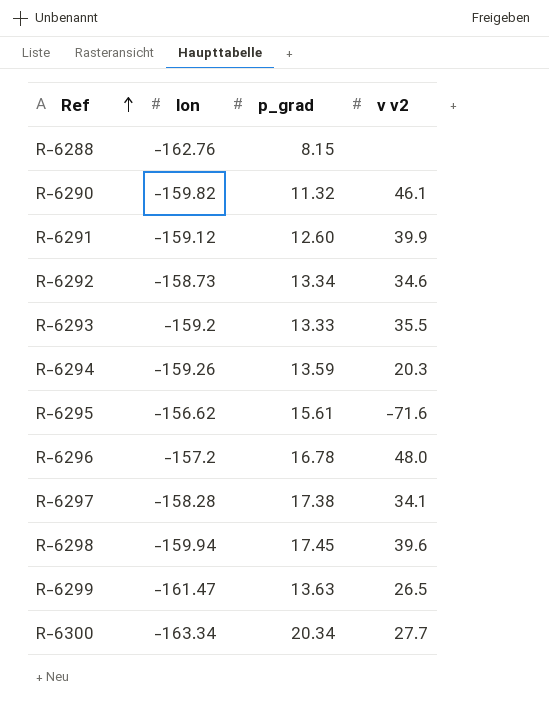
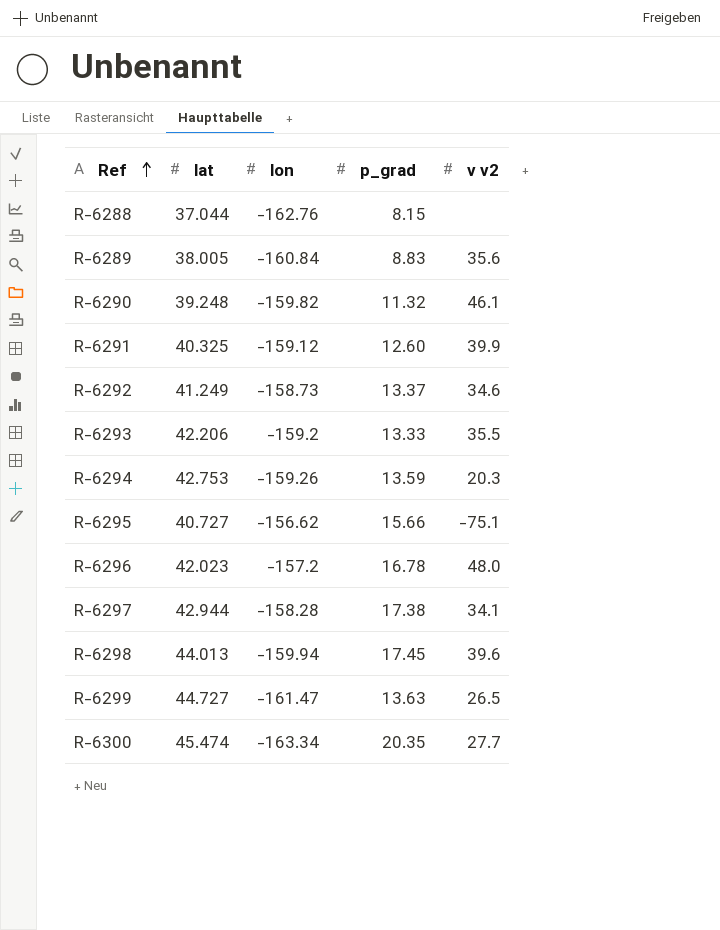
column lat | position: none -> 2
row R-6289: none -> 38.005 | -160.84 | 8.83 | 35.6
R-6292 | p_grad: 13.34 -> 13.37
R-6295 | p_grad: 15.61 -> 15.66
R-6295 | v v2: -71.6 -> -75.1
R-6300 | p_grad: 20.34 -> 20.35

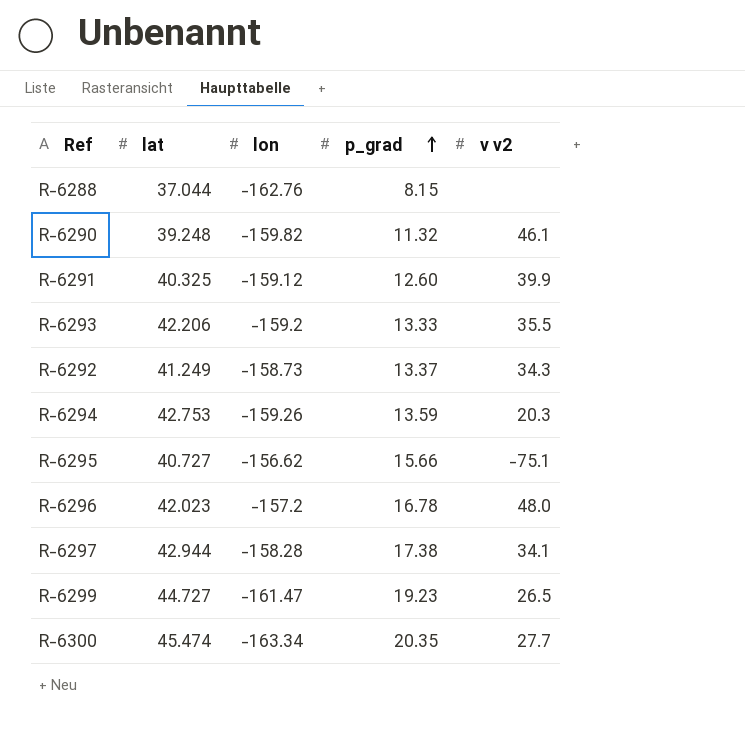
row order: Ref ascending -> p_grad ascending
row R-6289: 38.005 | -160.84 | 8.83 | 35.6 -> none
row R-6298: 44.013 | -159.94 | 17.45 | 39.6 -> none
R-6292 | v v2: 34.6 -> 34.3
R-6299 | p_grad: 13.63 -> 19.23

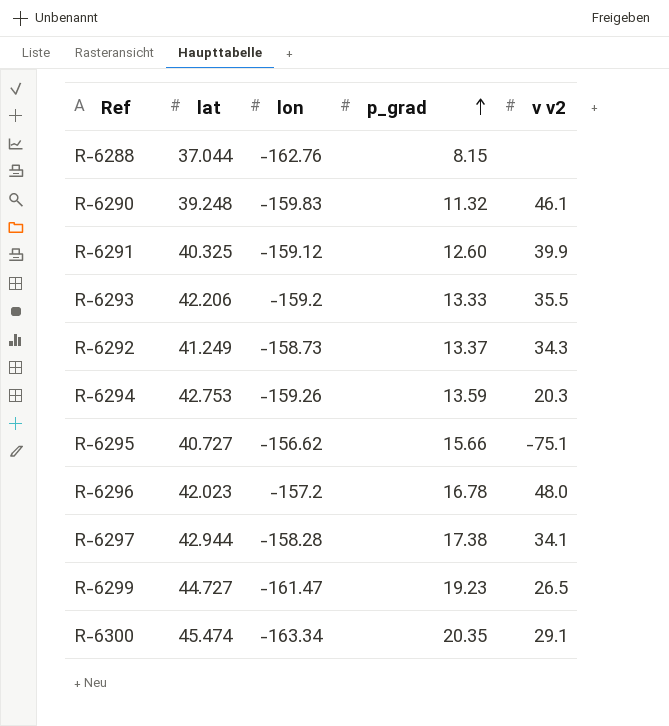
R-6290 | lon: -159.82 -> -159.83
R-6300 | v v2: 27.7 -> 29.1

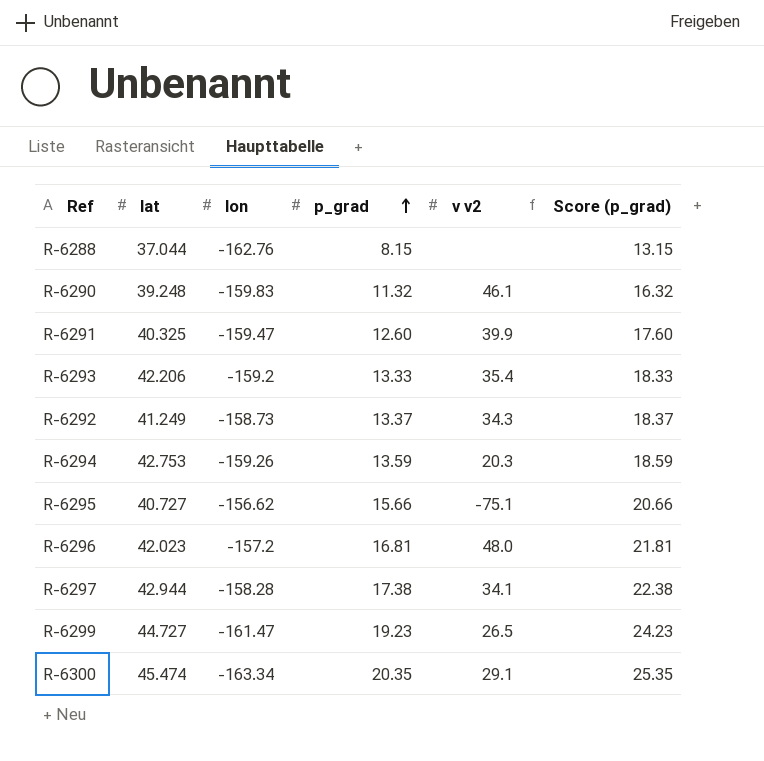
column Score (p_grad) | formula: none -> [p_grad] + 5
R-6291 | lon: -159.12 -> -159.47
R-6293 | v v2: 35.5 -> 35.4
R-6296 | p_grad: 16.78 -> 16.81

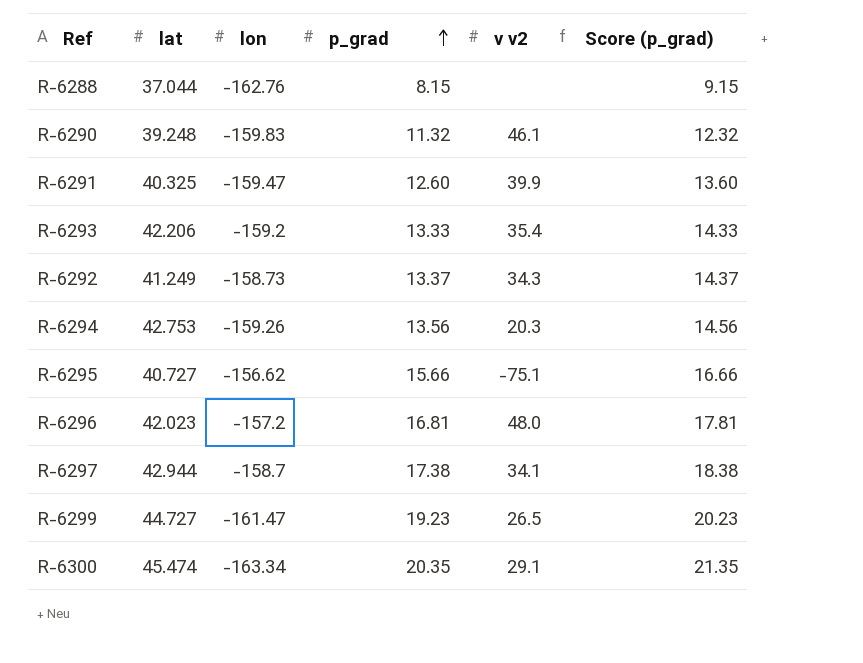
column Score (p_grad) | formula: [p_grad] + 5 -> [p_grad] + 1
R-6294 | p_grad: 13.59 -> 13.56
R-6297 | lon: -158.28 -> -158.7

